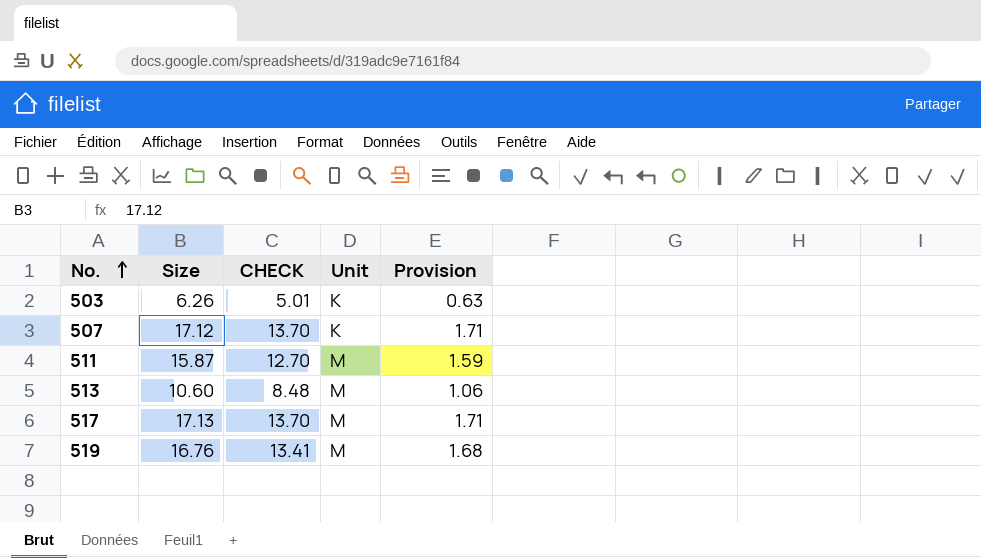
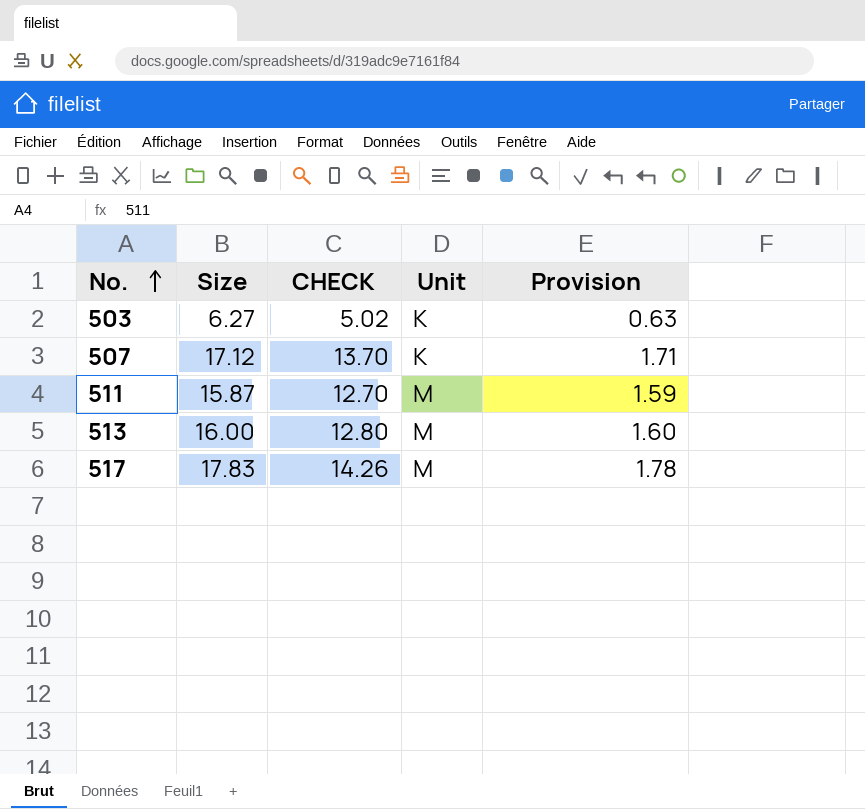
row 519: 16.76 | 13.41 | M | 1.68 -> none
503 | Size: 6.26 -> 6.27
503 | CHECK: 5.01 -> 5.02
513 | Size: 10.60 -> 16.00
513 | CHECK: 8.48 -> 12.80
513 | Provision: 1.06 -> 1.60
517 | Size: 17.13 -> 17.83
517 | CHECK: 13.70 -> 14.26
517 | Provision: 1.71 -> 1.78

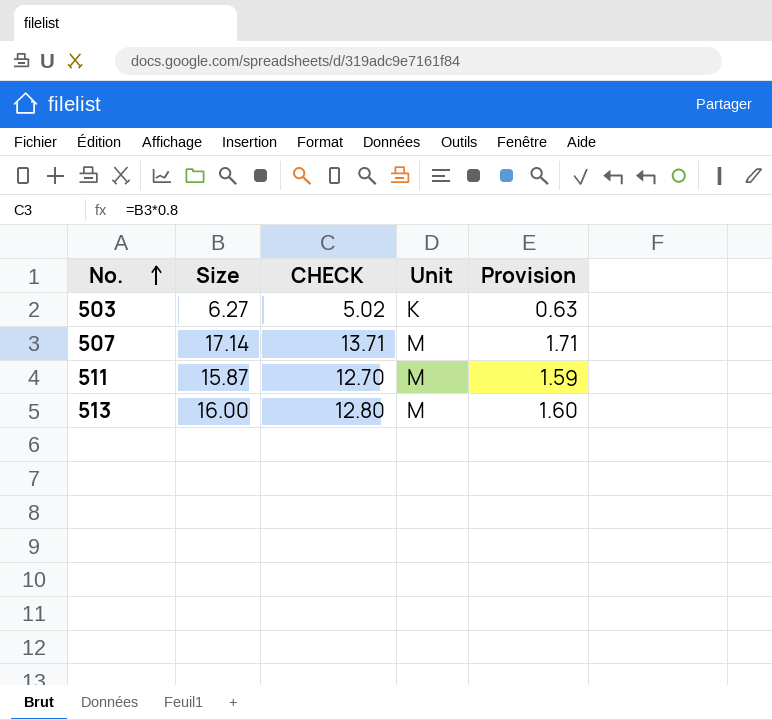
row 517: 17.83 | 14.26 | M | 1.78 -> none
507 | Size: 17.12 -> 17.14
507 | CHECK: 13.70 -> 13.71
507 | Unit: K -> M

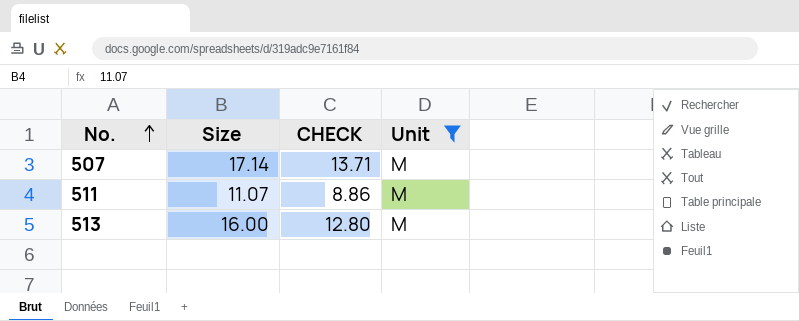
filter: none -> Unit = M
column Provision | formula: [Size] * 0.1 -> none
511 | Size: 15.87 -> 11.07
511 | CHECK: 12.70 -> 8.86

